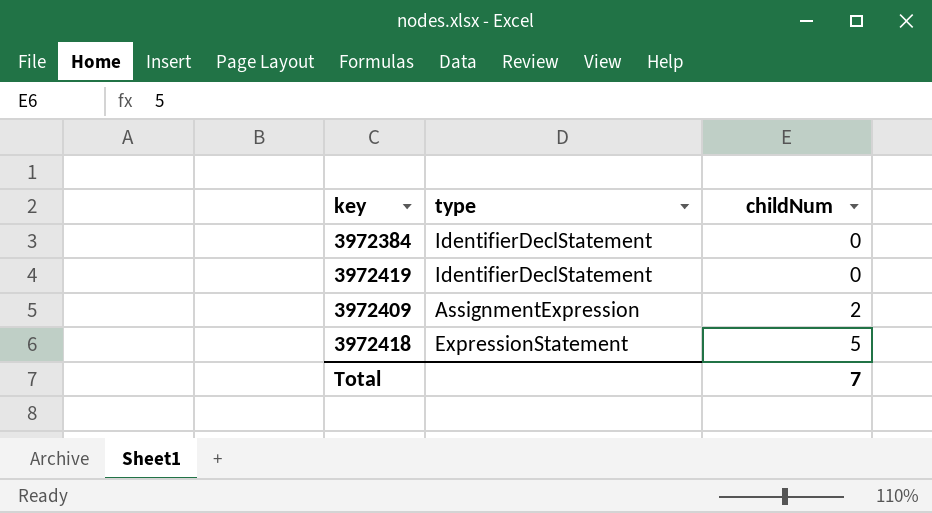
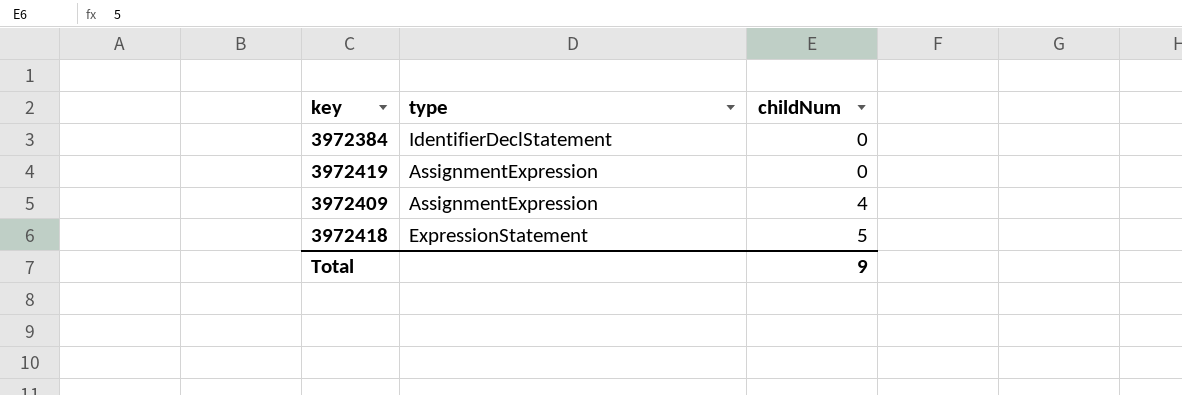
3972419 | type: IdentifierDeclStatement -> AssignmentExpression
3972409 | childNum: 2 -> 4
Total | childNum: 7 -> 9

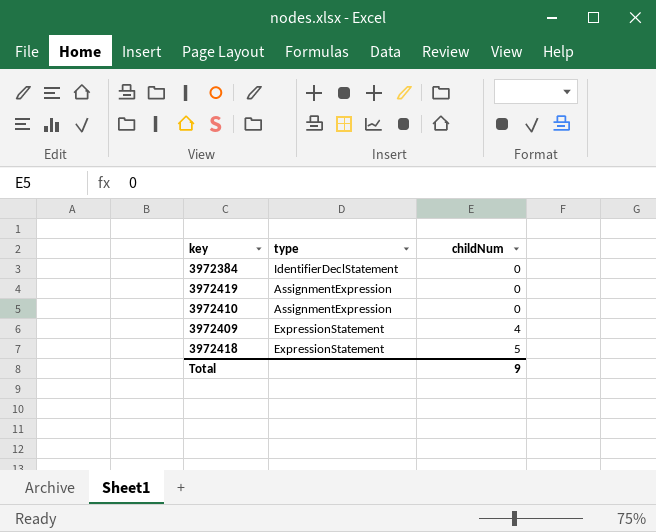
row 3972410: none -> AssignmentExpression | 0
3972409 | type: AssignmentExpression -> ExpressionStatement

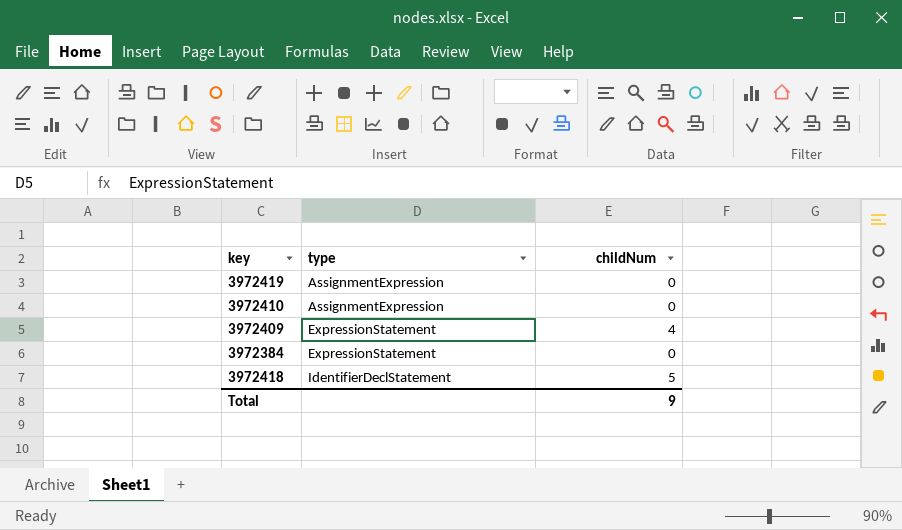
row order: childNum ascending -> type ascending
3972384 | type: IdentifierDeclStatement -> ExpressionStatement
3972418 | type: ExpressionStatement -> IdentifierDeclStatement

